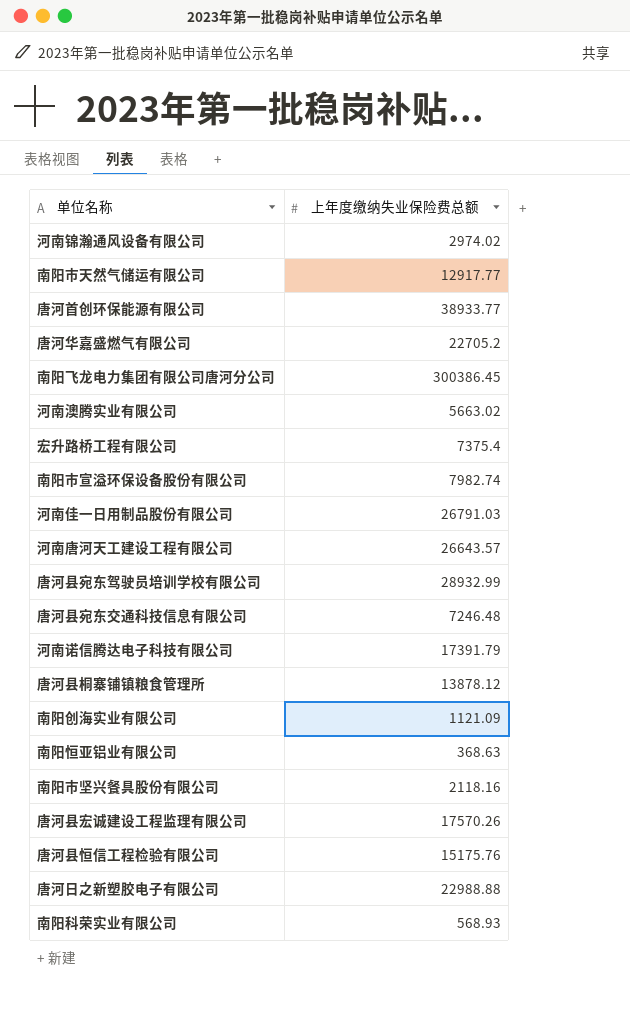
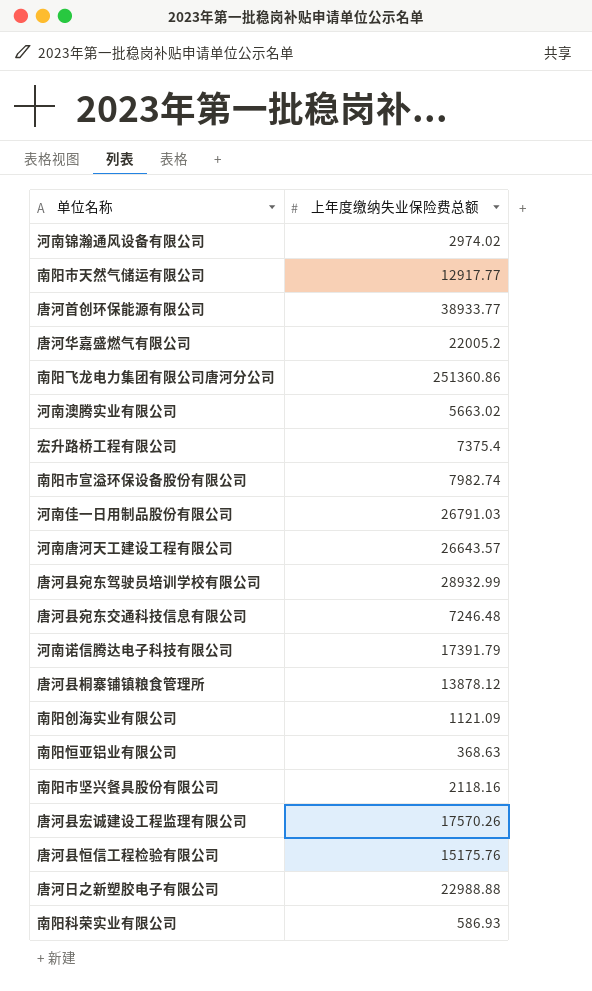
唐河华嘉盛燃气有限公司 | 上年度缴纳失业保险费总额: 22705.2 -> 22005.2
南阳飞龙电力集团有限公司唐河分公司 | 上年度缴纳失业保险费总额: 300386.45 -> 251360.86
南阳科荣实业有限公司 | 上年度缴纳失业保险费总额: 568.93 -> 586.93

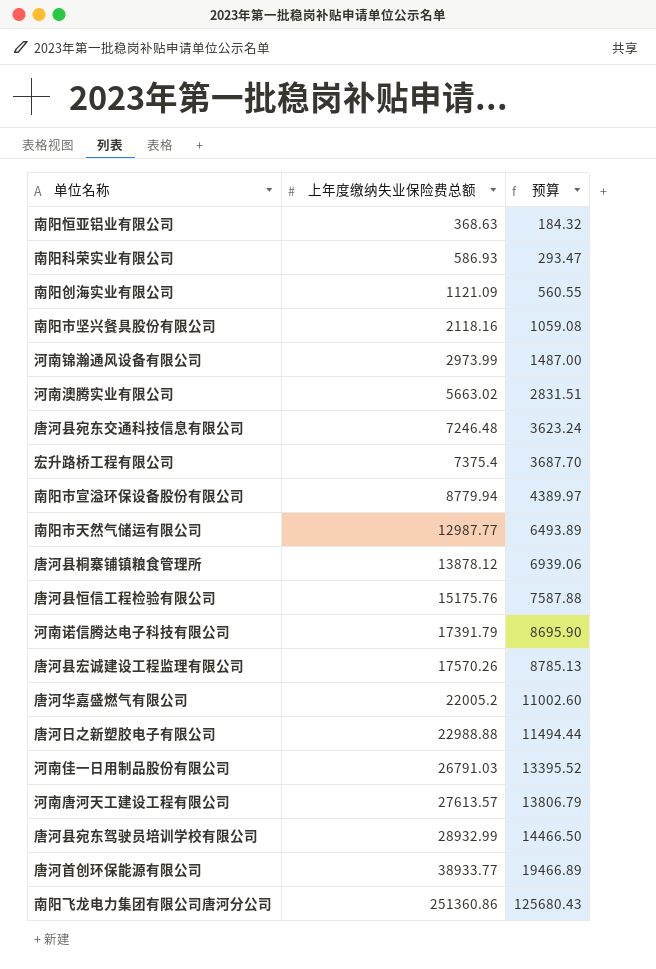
row order: none -> 上年度缴纳失业保险费总额 ascending
column 预算 | formula: none -> [上年度缴纳失业保险费总额] * 0.5
河南锦瀚通风设备有限公司 | 上年度缴纳失业保险费总额: 2974.02 -> 2973.99
南阳市宣溢环保设备股份有限公司 | 上年度缴纳失业保险费总额: 7982.74 -> 8779.94
南阳市天然气储运有限公司 | 上年度缴纳失业保险费总额: 12917.77 -> 12987.77
河南唐河天工建设工程有限公司 | 上年度缴纳失业保险费总额: 26643.57 -> 27613.57

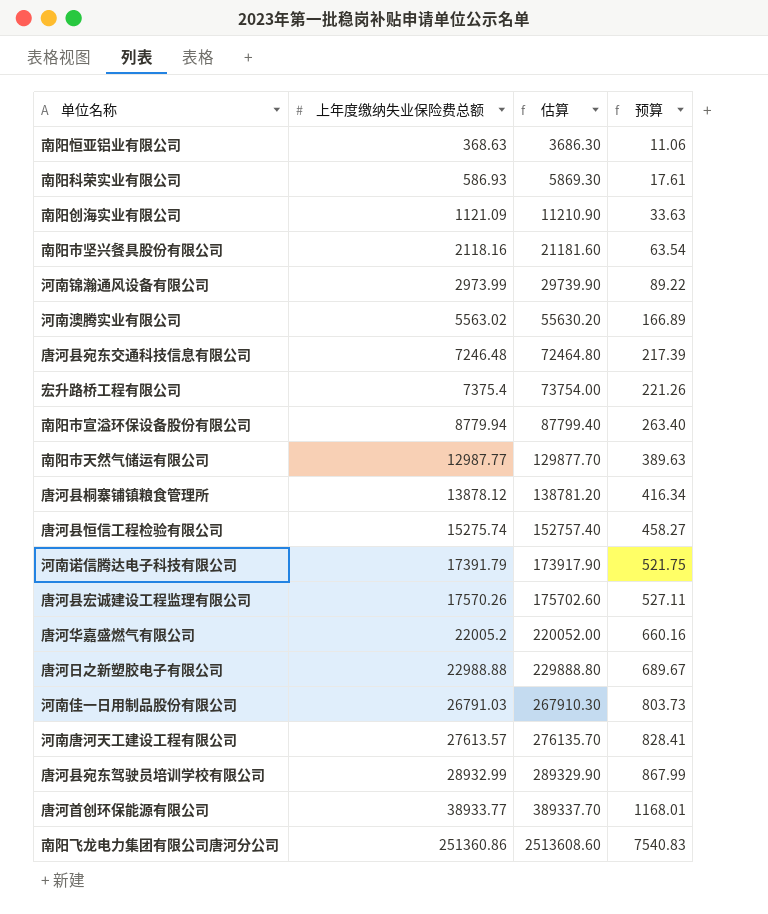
column 估算 | formula: none -> [上年度缴纳失业保险费总额] * 10
column 预算 | formula: [上年度缴纳失业保险费总额] * 0.5 -> [上年度缴纳失业保险费总额] * 0.03
河南澳腾实业有限公司 | 上年度缴纳失业保险费总额: 5663.02 -> 5563.02
唐河县恒信工程检验有限公司 | 上年度缴纳失业保险费总额: 15175.76 -> 15275.74

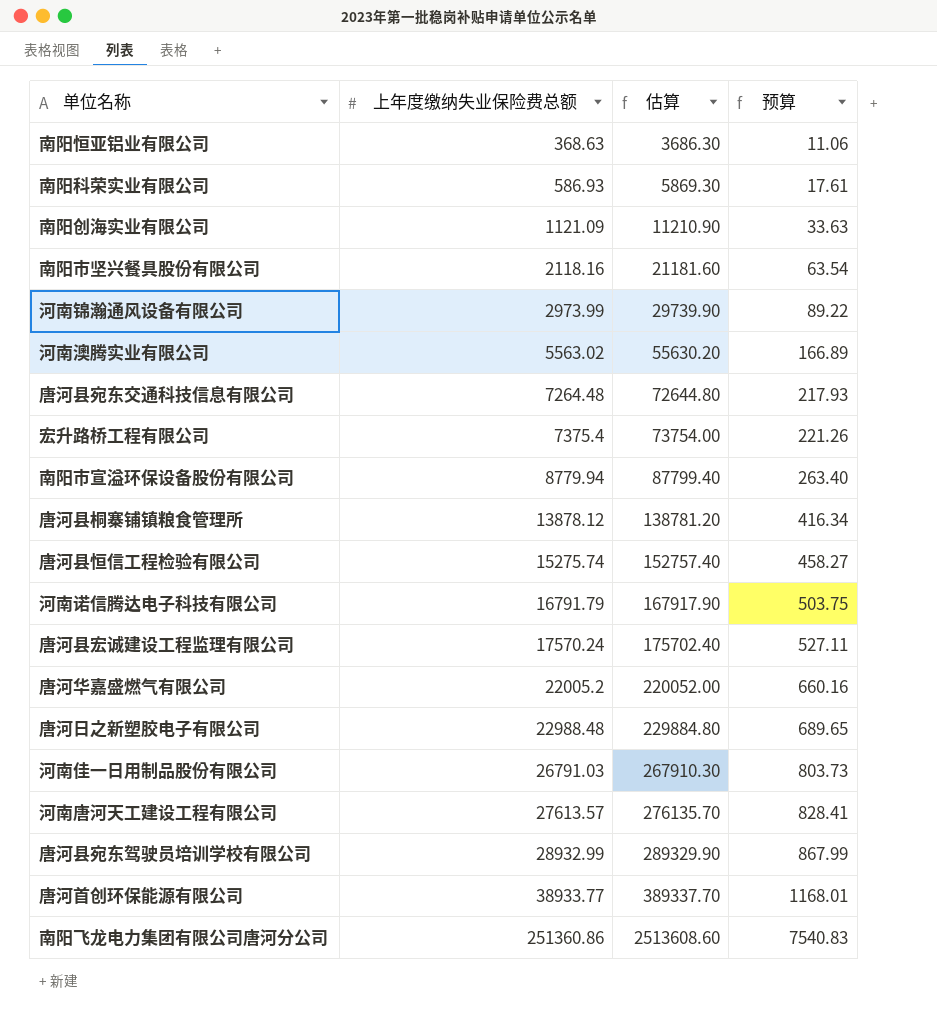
row 南阳市天然气储运有限公司: 12987.77 | 129877.70 | 389.63 -> none
唐河县宛东交通科技信息有限公司 | 上年度缴纳失业保险费总额: 7246.48 -> 7264.48
唐河县宛东交通科技信息有限公司 | 估算: 72464.80 -> 72644.80
唐河县宛东交通科技信息有限公司 | 预算: 217.39 -> 217.93
河南诺信腾达电子科技有限公司 | 上年度缴纳失业保险费总额: 17391.79 -> 16791.79
河南诺信腾达电子科技有限公司 | 估算: 173917.90 -> 167917.90
河南诺信腾达电子科技有限公司 | 预算: 521.75 -> 503.75
唐河县宏诚建设工程监理有限公司 | 上年度缴纳失业保险费总额: 17570.26 -> 17570.24
唐河县宏诚建设工程监理有限公司 | 估算: 175702.60 -> 175702.40
唐河日之新塑胶电子有限公司 | 上年度缴纳失业保险费总额: 22988.88 -> 22988.48
唐河日之新塑胶电子有限公司 | 估算: 229888.80 -> 229884.80
唐河日之新塑胶电子有限公司 | 预算: 689.67 -> 689.65

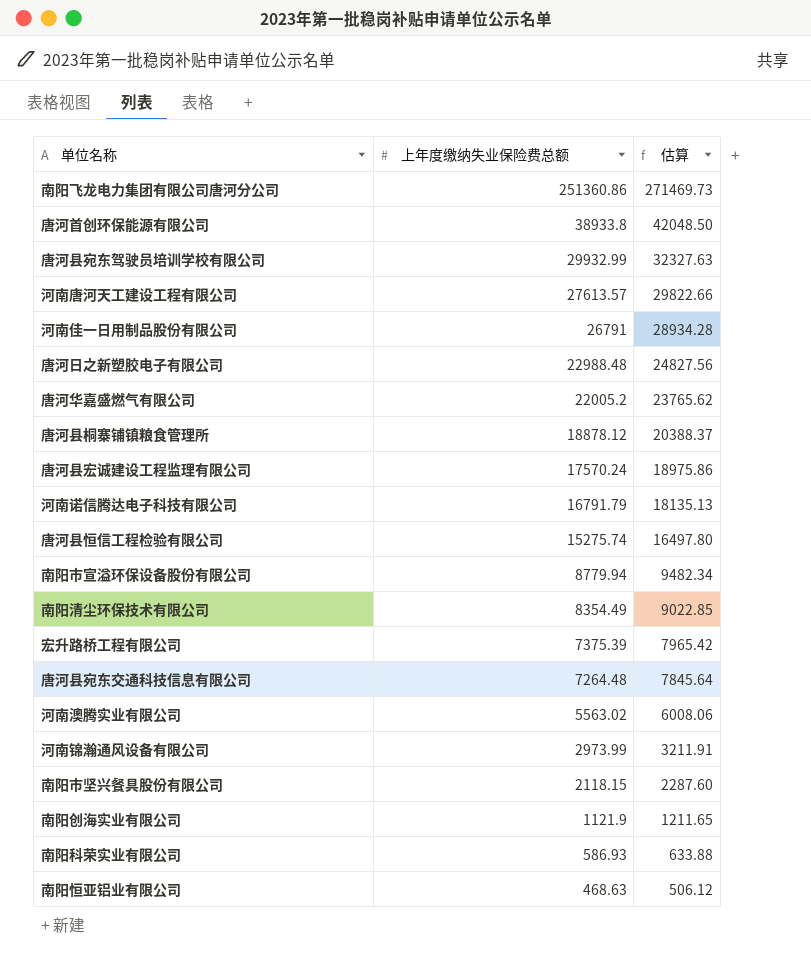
row order: 上年度缴纳失业保险费总额 ascending -> 上年度缴纳失业保险费总额 descending
column 预算 | formula: [上年度缴纳失业保险费总额] * 0.03 -> none
column 估算 | formula: [上年度缴纳失业保险费总额] * 10 -> [上年度缴纳失业保险费总额] * 1.08
唐河首创环保能源有限公司 | 上年度缴纳失业保险费总额: 38933.77 -> 38933.8
唐河县宛东驾驶员培训学校有限公司 | 上年度缴纳失业保险费总额: 28932.99 -> 29932.99
河南佳一日用制品股份有限公司 | 上年度缴纳失业保险费总额: 26791.03 -> 26791
唐河县桐寨铺镇粮食管理所 | 上年度缴纳失业保险费总额: 13878.12 -> 18878.12
row 南阳清尘环保技术有限公司: none -> 8354.49 | 9022.85
宏升路桥工程有限公司 | 上年度缴纳失业保险费总额: 7375.4 -> 7375.39
南阳市坚兴餐具股份有限公司 | 上年度缴纳失业保险费总额: 2118.16 -> 2118.15
南阳创海实业有限公司 | 上年度缴纳失业保险费总额: 1121.09 -> 1121.9
南阳恒亚铝业有限公司 | 上年度缴纳失业保险费总额: 368.63 -> 468.63

